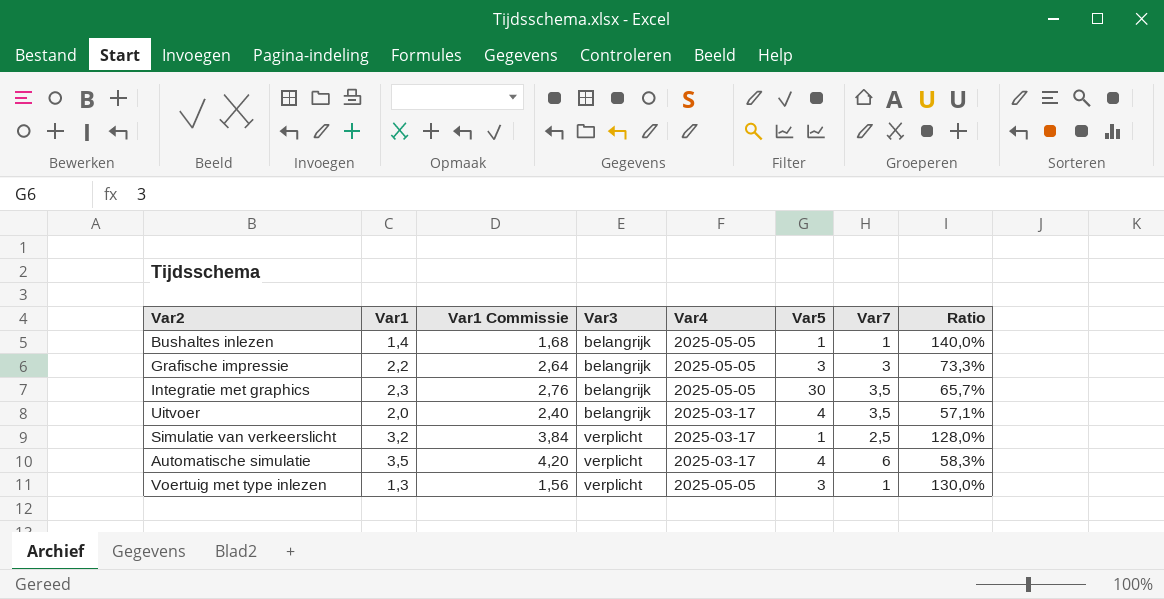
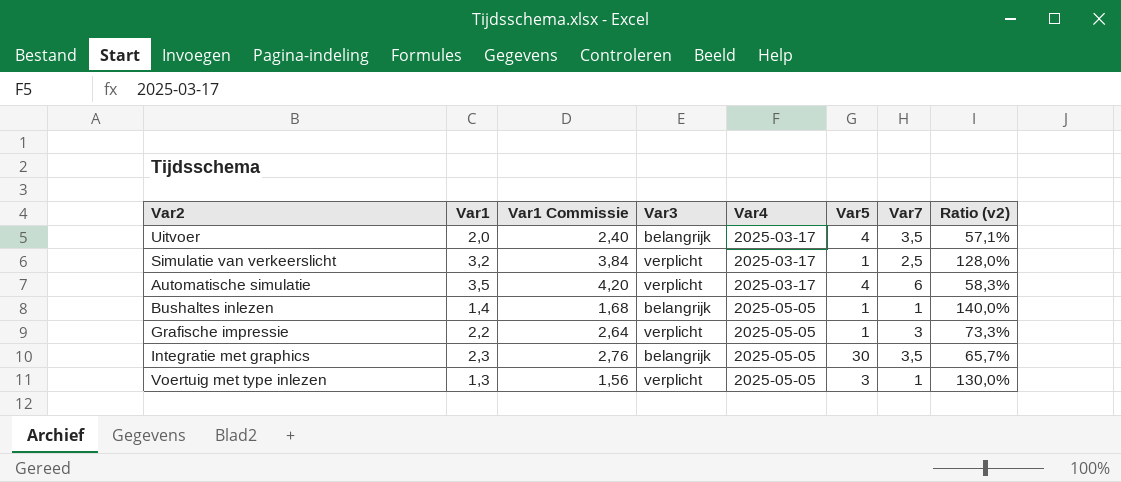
row order: Var3 ascending -> Var4 ascending
column name: Ratio -> Ratio (v2)
Grafische impressie | Var3: belangrijk -> verplicht
Grafische impressie | Var5: 3 -> 1

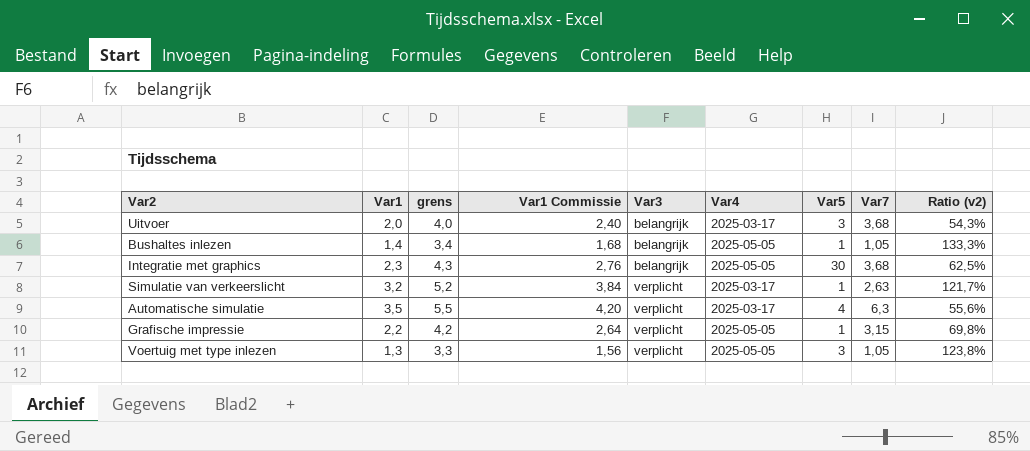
row order: Var4 ascending -> Var3 ascending
column grens | formula: none -> [Var1] + 2
Uitvoer | Var5: 4 -> 3
Uitvoer | Var7: 3,5 -> 3,68
Uitvoer | Ratio (v2): 57,1% -> 54,3%
Bushaltes inlezen | Var7: 1 -> 1,05
Bushaltes inlezen | Ratio (v2): 140,0% -> 133,3%
Integratie met graphics | Var7: 3,5 -> 3,68
Integratie met graphics | Ratio (v2): 65,7% -> 62,5%
Simulatie van verkeerslicht | Var7: 2,5 -> 2,63
Simulatie van verkeerslicht | Ratio (v2): 128,0% -> 121,7%
Automatische simulatie | Var7: 6 -> 6,3
Automatische simulatie | Ratio (v2): 58,3% -> 55,6%
Grafische impressie | Var7: 3 -> 3,15
Grafische impressie | Ratio (v2): 73,3% -> 69,8%
Voertuig met type inlezen | Var7: 1 -> 1,05
Voertuig met type inlezen | Ratio (v2): 130,0% -> 123,8%

